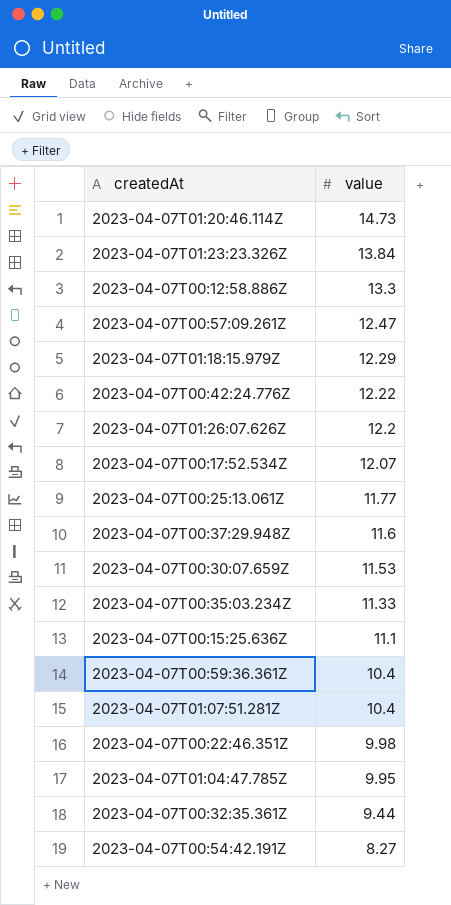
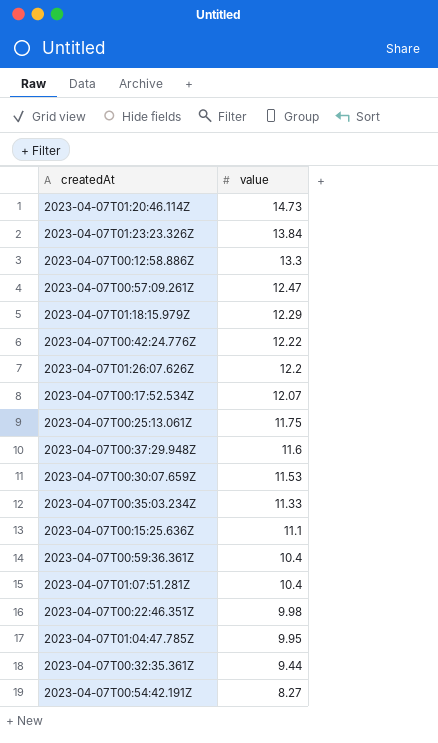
2023-04-07T00:25:13.061Z | value: 11.77 -> 11.75

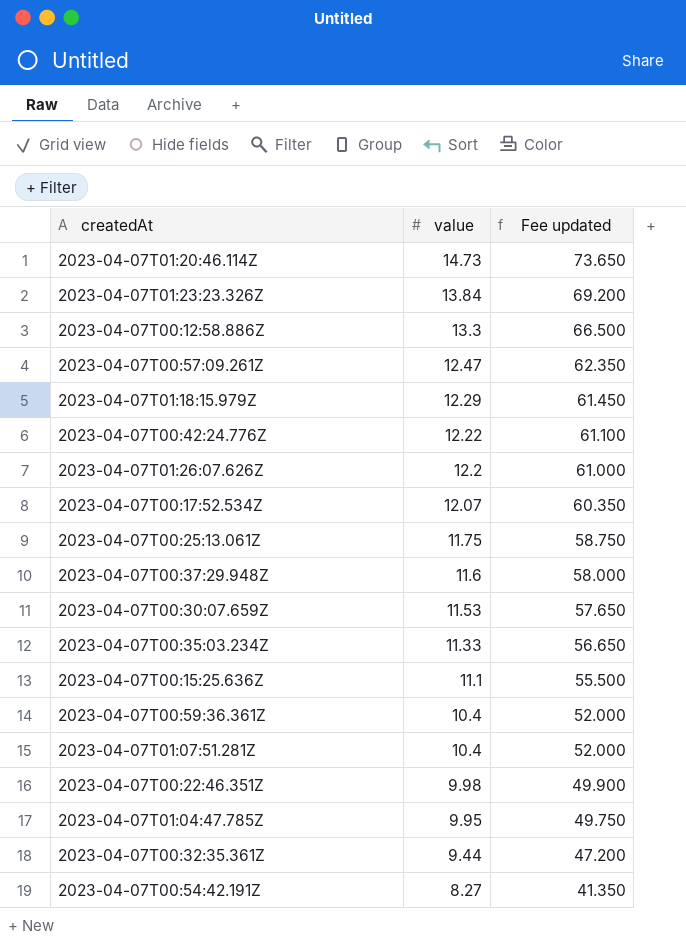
column Fee updated | formula: none -> [value] * 5

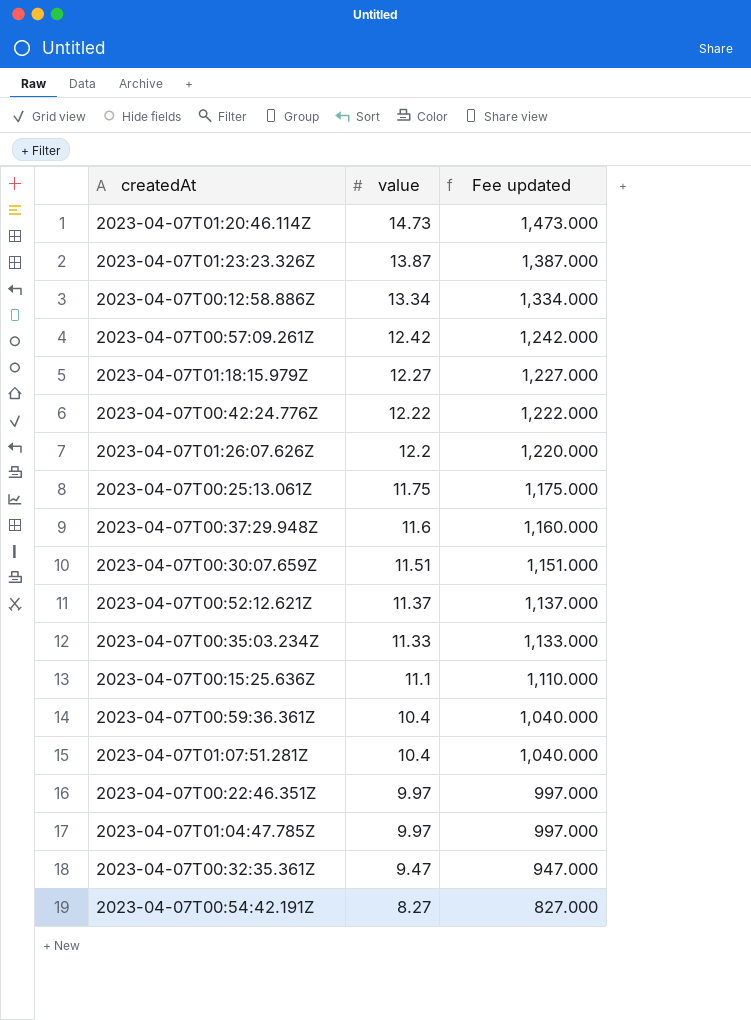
column Fee updated | formula: [value] * 5 -> [value] * 100
row 2023-04-07T00:17:52.534Z: 12.07 | 60.350 -> none
2023-04-07T01:23:23.326Z | value: 13.84 -> 13.87
2023-04-07T00:12:58.886Z | value: 13.3 -> 13.34
2023-04-07T00:57:09.261Z | value: 12.47 -> 12.42
2023-04-07T01:18:15.979Z | value: 12.29 -> 12.27
2023-04-07T00:30:07.659Z | value: 11.53 -> 11.51
row 2023-04-07T00:52:12.621Z: none -> 11.37 | 1,137.000
2023-04-07T00:22:46.351Z | value: 9.98 -> 9.97
2023-04-07T01:04:47.785Z | value: 9.95 -> 9.97
2023-04-07T00:32:35.361Z | value: 9.44 -> 9.47

